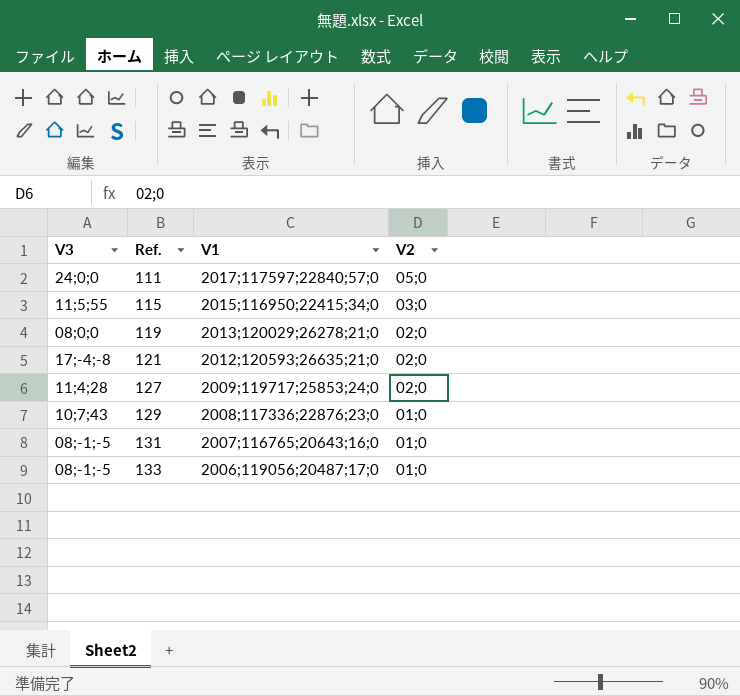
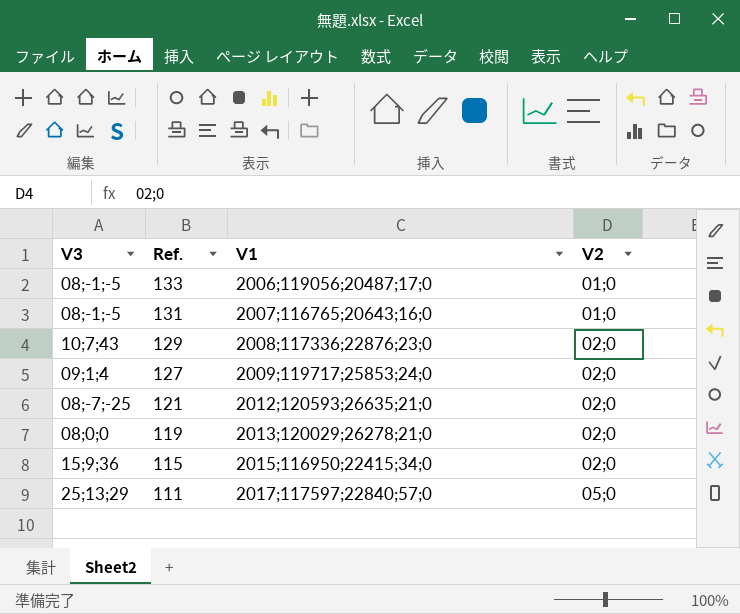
row order: Ref. ascending -> Ref. descending
129 | V2: 01;0 -> 02;0
127 | V3: 11;4;28 -> 09;1;4
121 | V3: 17;-4;-8 -> 08;-7;-25
115 | V3: 11;5;55 -> 15;9;36
115 | V2: 03;0 -> 02;0
111 | V3: 24;0;0 -> 25;13;29

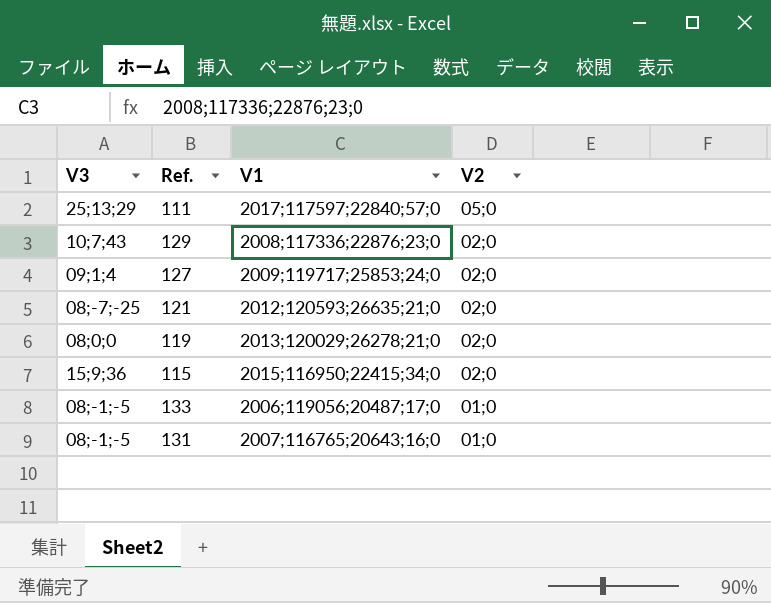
row order: Ref. descending -> V2 descending

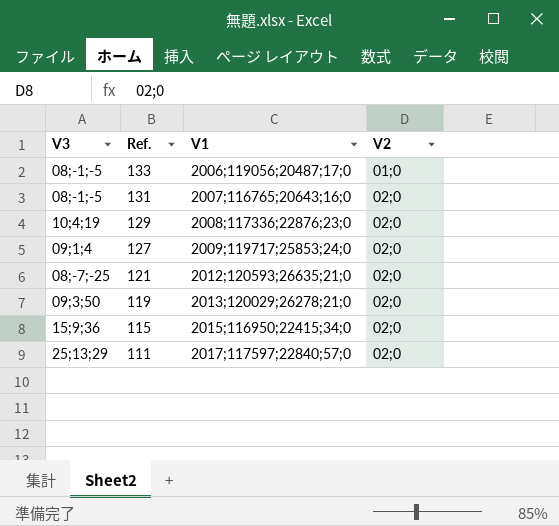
row order: V2 descending -> Ref. descending
131 | V2: 01;0 -> 02;0
129 | V3: 10;7;43 -> 10;4;19
119 | V3: 08;0;0 -> 09;3;50
111 | V2: 05;0 -> 02;0

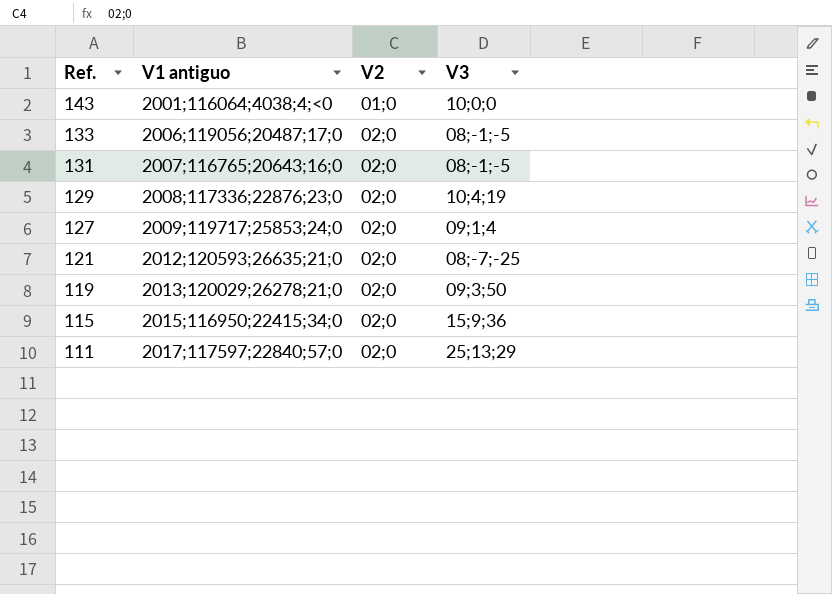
column name: V1 -> V1 antiguo
column V3 | position: 1 -> 4
row 143: none -> 2001;116064;4038;4;<0 | 01;0 | 10;0;0
133 | V2: 01;0 -> 02;0

